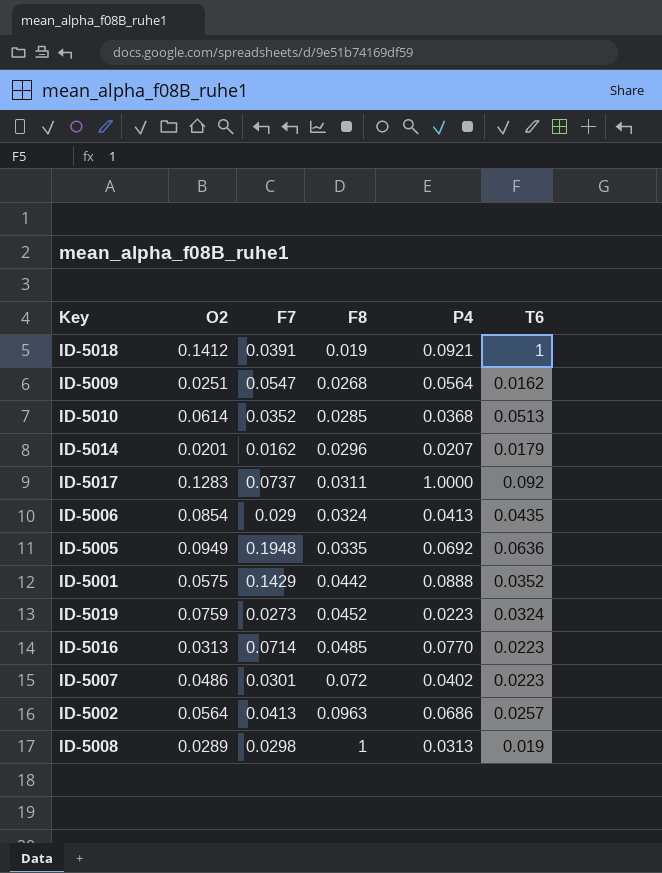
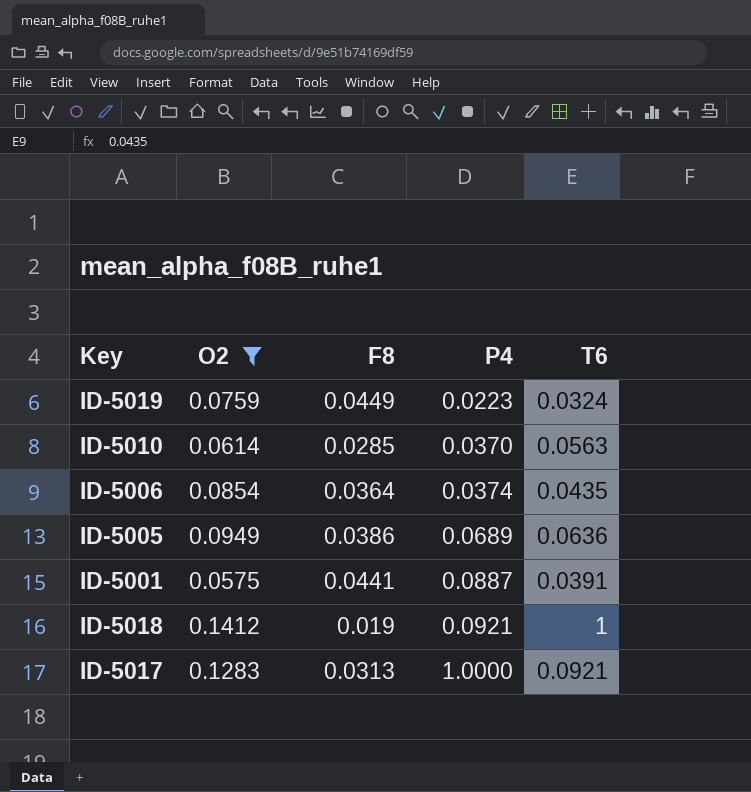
filter: none -> O2 >= 0.0575
row order: F8 ascending -> P4 ascending
column F7 | position: 3 -> none
ID-5019 | F8: 0.0452 -> 0.0449
ID-5010 | P4: 0.0368 -> 0.0370
ID-5010 | T6: 0.0513 -> 0.0563
ID-5006 | F8: 0.0324 -> 0.0364
ID-5006 | P4: 0.0413 -> 0.0374
ID-5005 | F8: 0.0335 -> 0.0386
ID-5005 | P4: 0.0692 -> 0.0689
ID-5001 | F8: 0.0442 -> 0.0441
ID-5001 | P4: 0.0888 -> 0.0887
ID-5001 | T6: 0.0352 -> 0.0391
ID-5017 | F8: 0.0311 -> 0.0313
ID-5017 | T6: 0.092 -> 0.0921

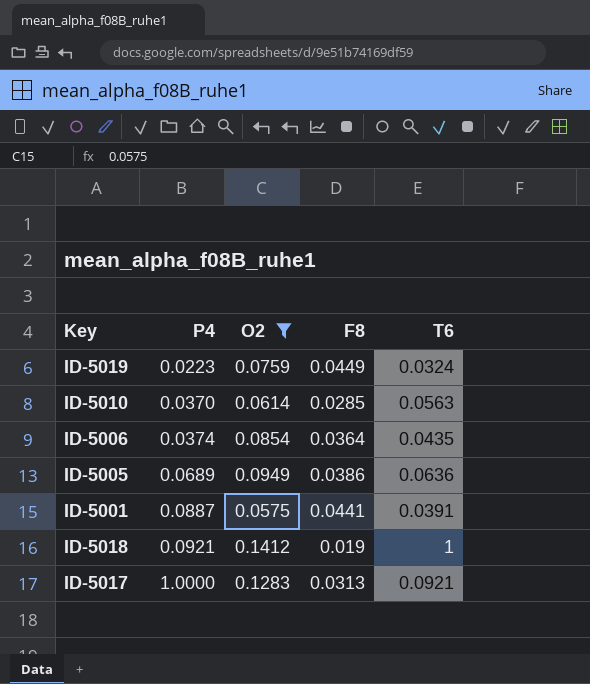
column P4 | position: 4 -> 2

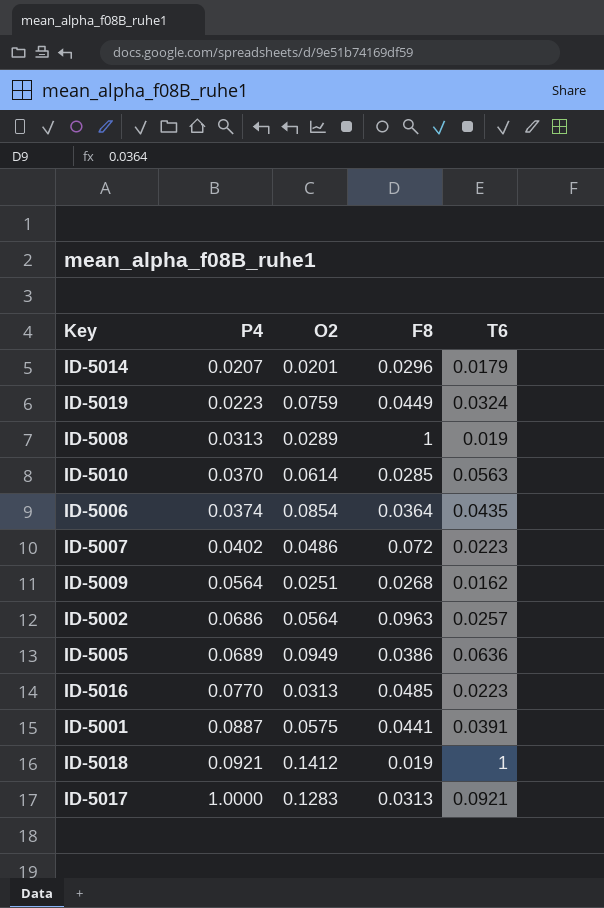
filter: O2 >= 0.0575 -> none

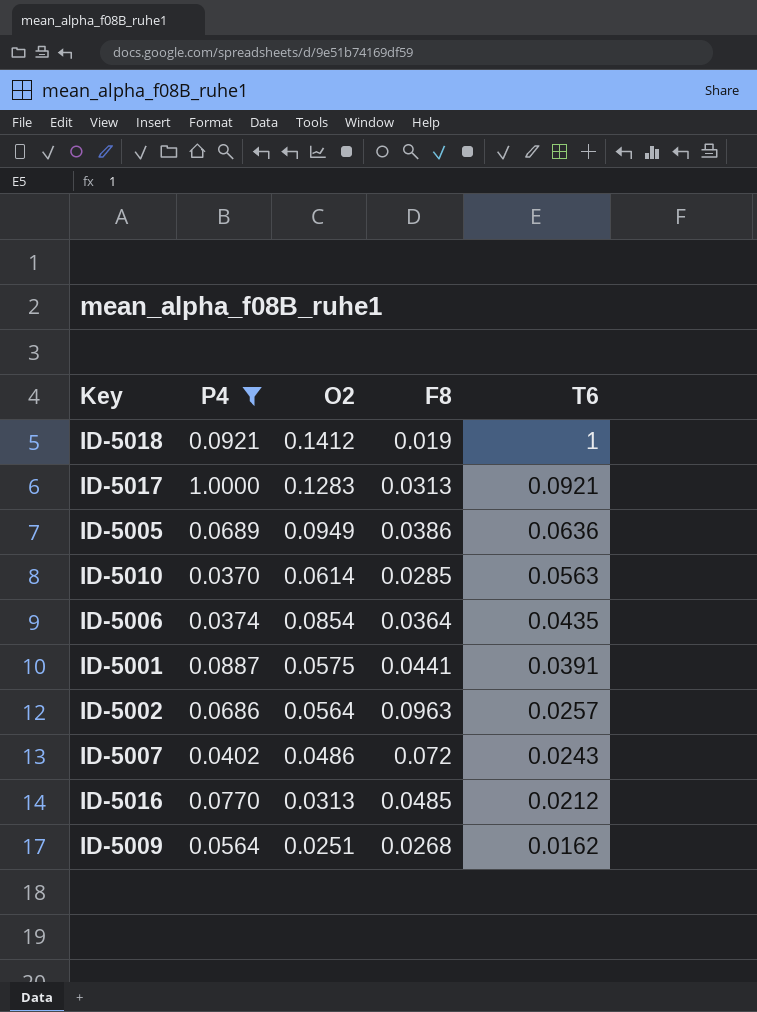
filter: none -> P4 >= 0.0370
row order: P4 ascending -> T6 descending
ID-5007 | T6: 0.0223 -> 0.0243
ID-5016 | T6: 0.0223 -> 0.0212

